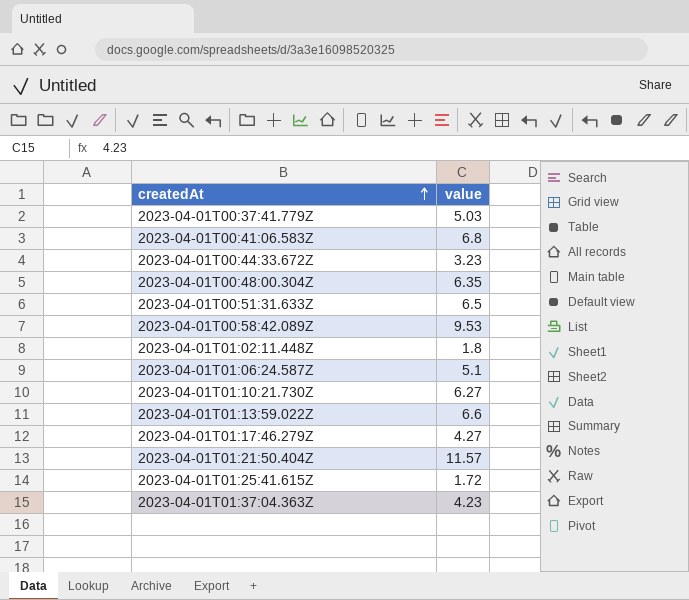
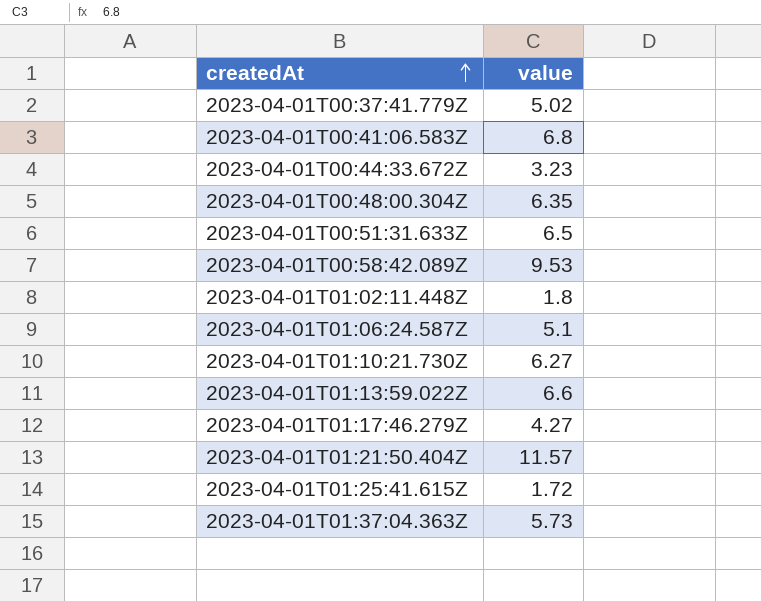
2023-04-01T00:37:41.779Z | value: 5.03 -> 5.02
2023-04-01T01:37:04.363Z | value: 4.23 -> 5.73

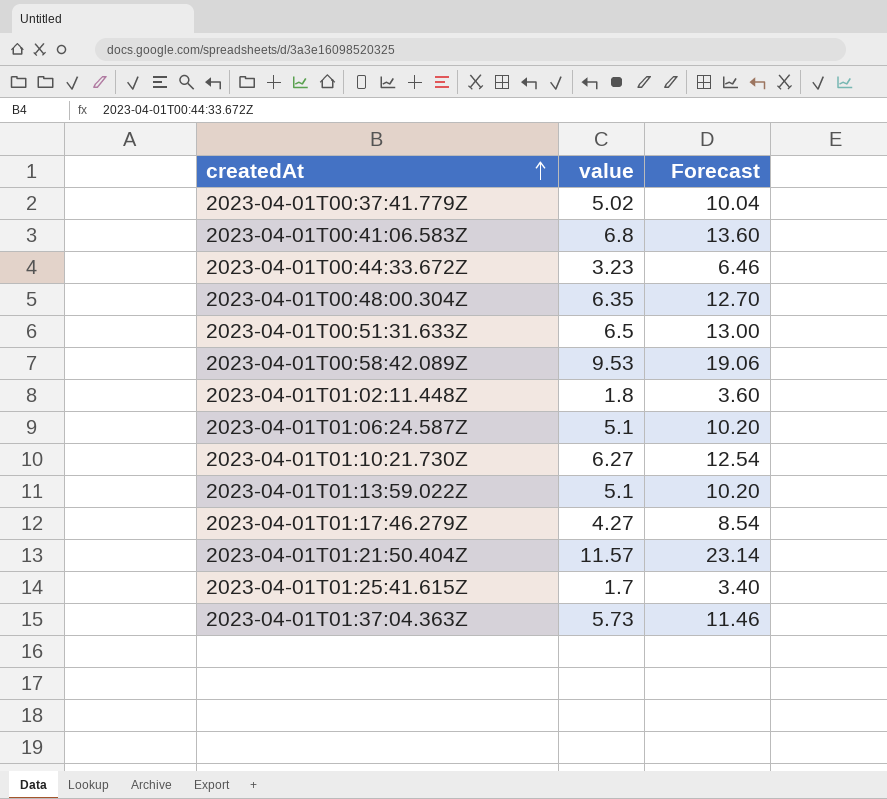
column Forecast | formula: none -> [value] * 2
2023-04-01T01:13:59.022Z | value: 6.6 -> 5.1
2023-04-01T01:25:41.615Z | value: 1.72 -> 1.7

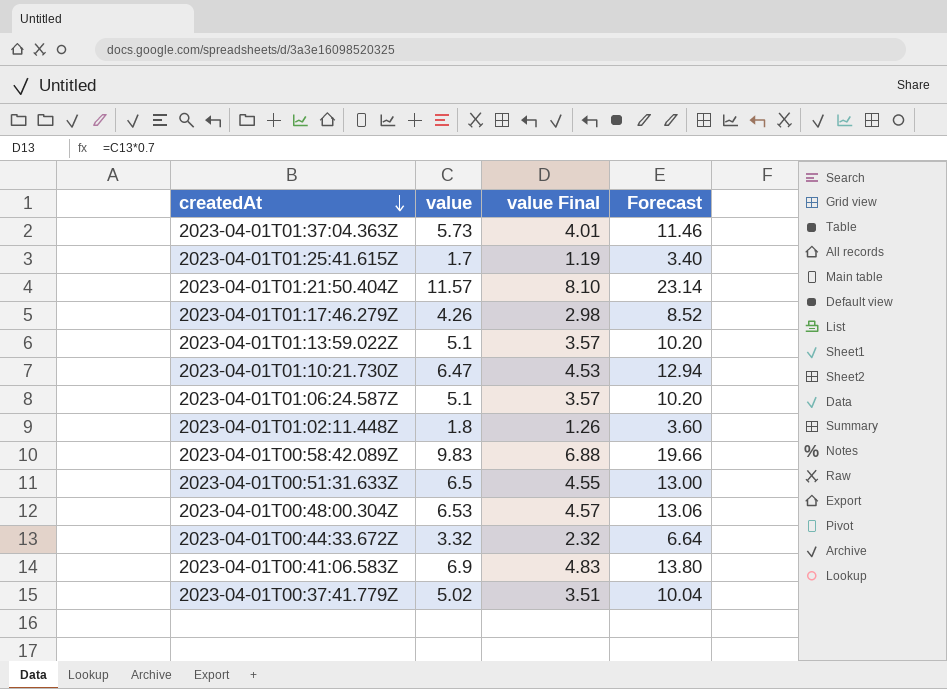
row order: createdAt ascending -> createdAt descending
column value Final | formula: none -> [value] * 0.7
2023-04-01T01:17:46.279Z | value: 4.27 -> 4.26
2023-04-01T01:17:46.279Z | Forecast: 8.54 -> 8.52
2023-04-01T01:10:21.730Z | value: 6.27 -> 6.47
2023-04-01T01:10:21.730Z | Forecast: 12.54 -> 12.94
2023-04-01T00:58:42.089Z | value: 9.53 -> 9.83
2023-04-01T00:58:42.089Z | Forecast: 19.06 -> 19.66
2023-04-01T00:48:00.304Z | value: 6.35 -> 6.53
2023-04-01T00:48:00.304Z | Forecast: 12.70 -> 13.06
2023-04-01T00:44:33.672Z | value: 3.23 -> 3.32
2023-04-01T00:44:33.672Z | Forecast: 6.46 -> 6.64
2023-04-01T00:41:06.583Z | value: 6.8 -> 6.9
2023-04-01T00:41:06.583Z | Forecast: 13.60 -> 13.80

